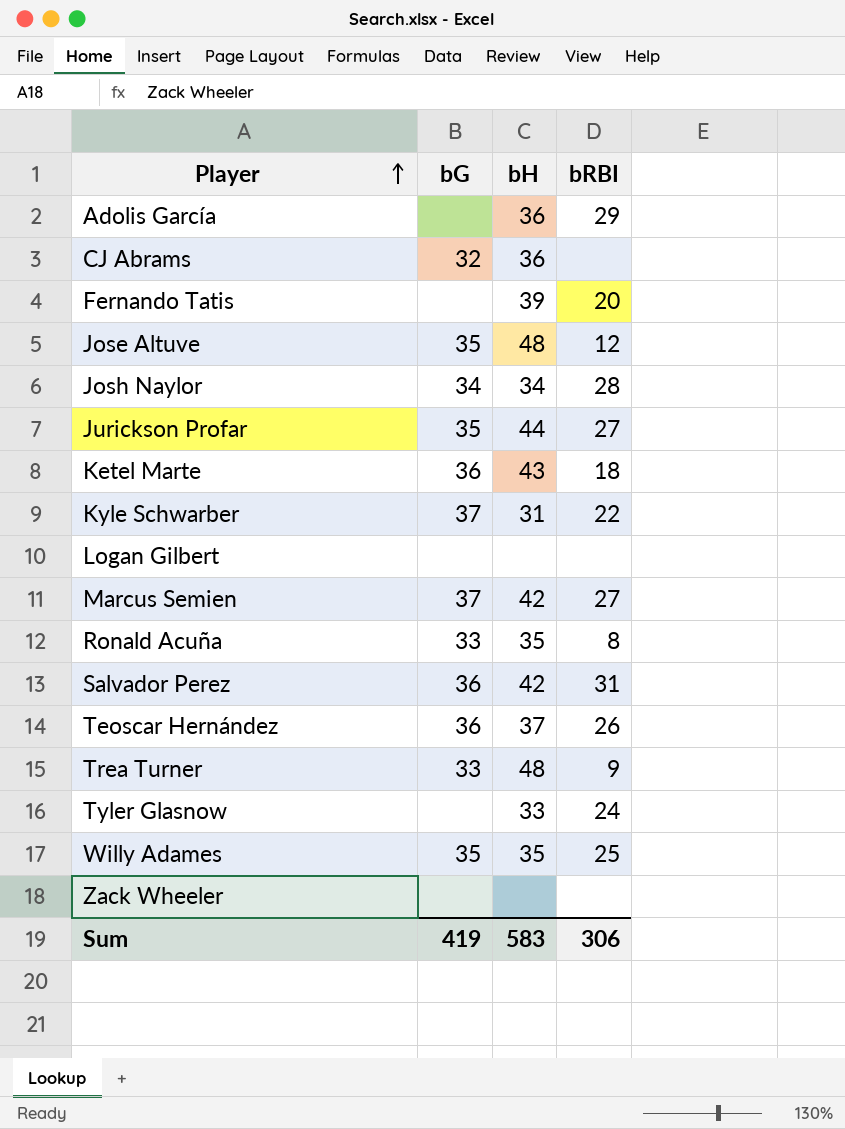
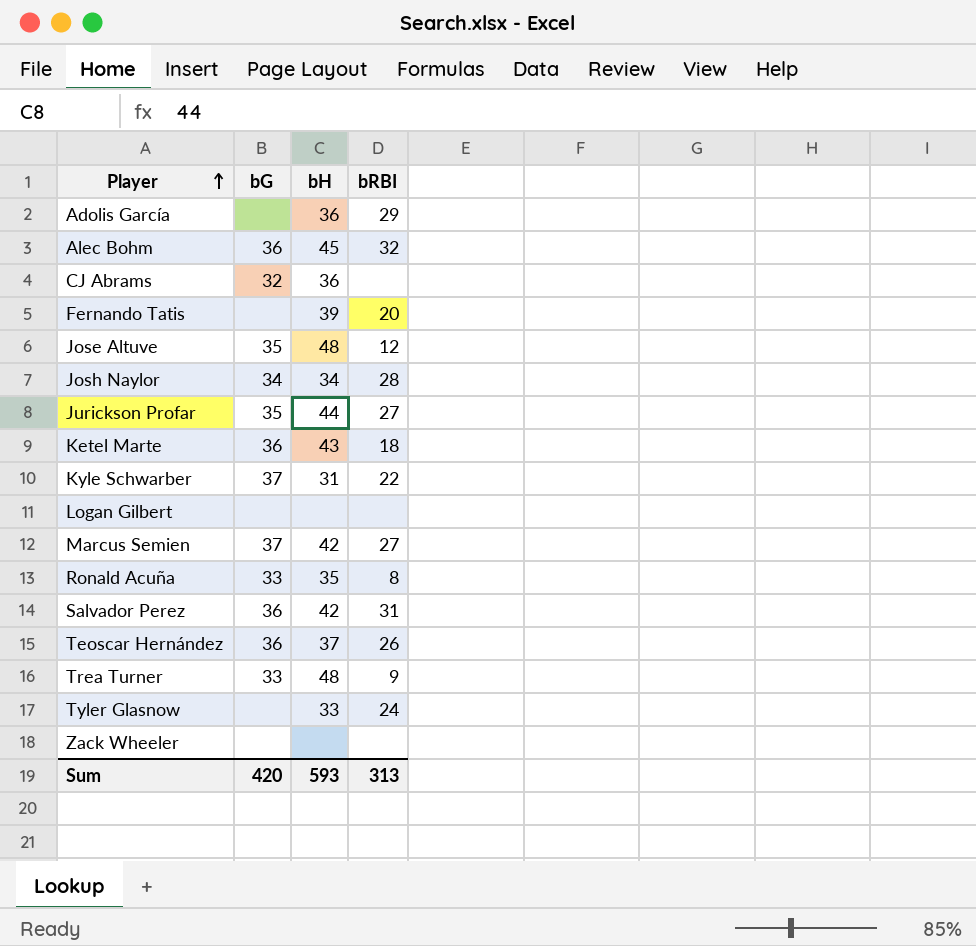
row Willy Adames: 35 | 35 | 25 -> none
row Alec Bohm: none -> 36 | 45 | 32
Sum | bG: 419 -> 420
Sum | bH: 583 -> 593
Sum | bRBI: 306 -> 313

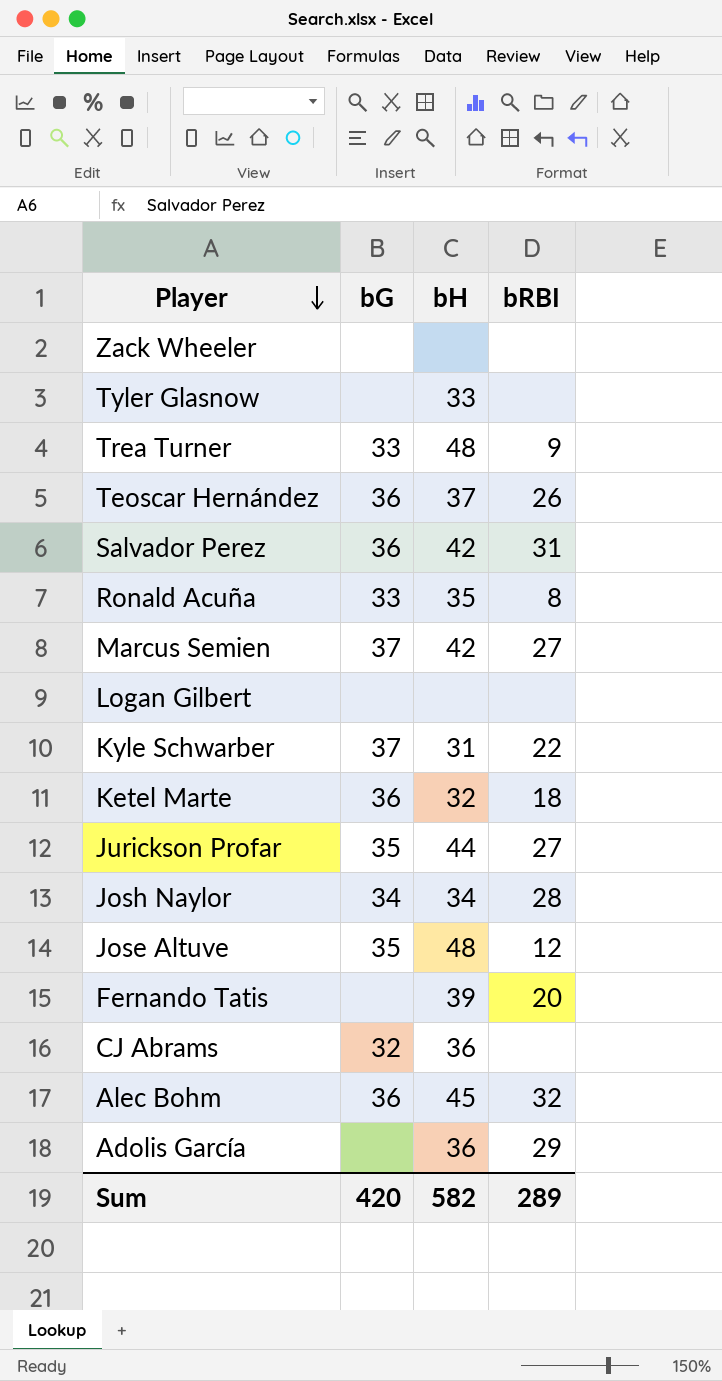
row order: Player ascending -> Player descending
Tyler Glasnow | bRBI: 24 -> none
Ketel Marte | bH: 43 -> 32
Sum | bH: 593 -> 582
Sum | bRBI: 313 -> 289

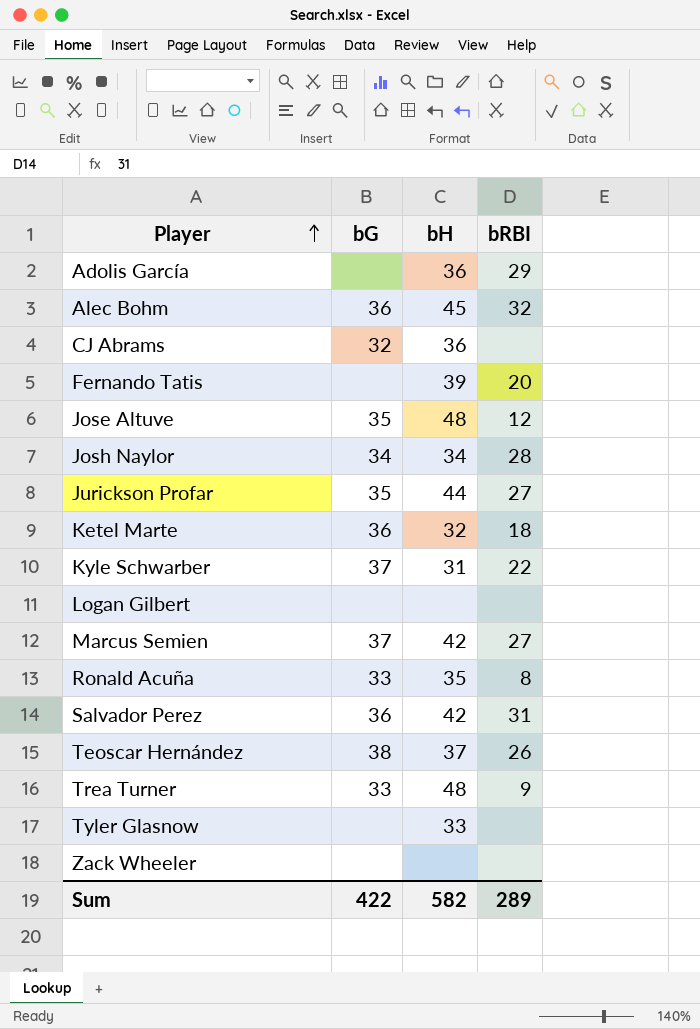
row order: Player descending -> Player ascending
Teoscar Hernández | bG: 36 -> 38
Sum | bG: 420 -> 422

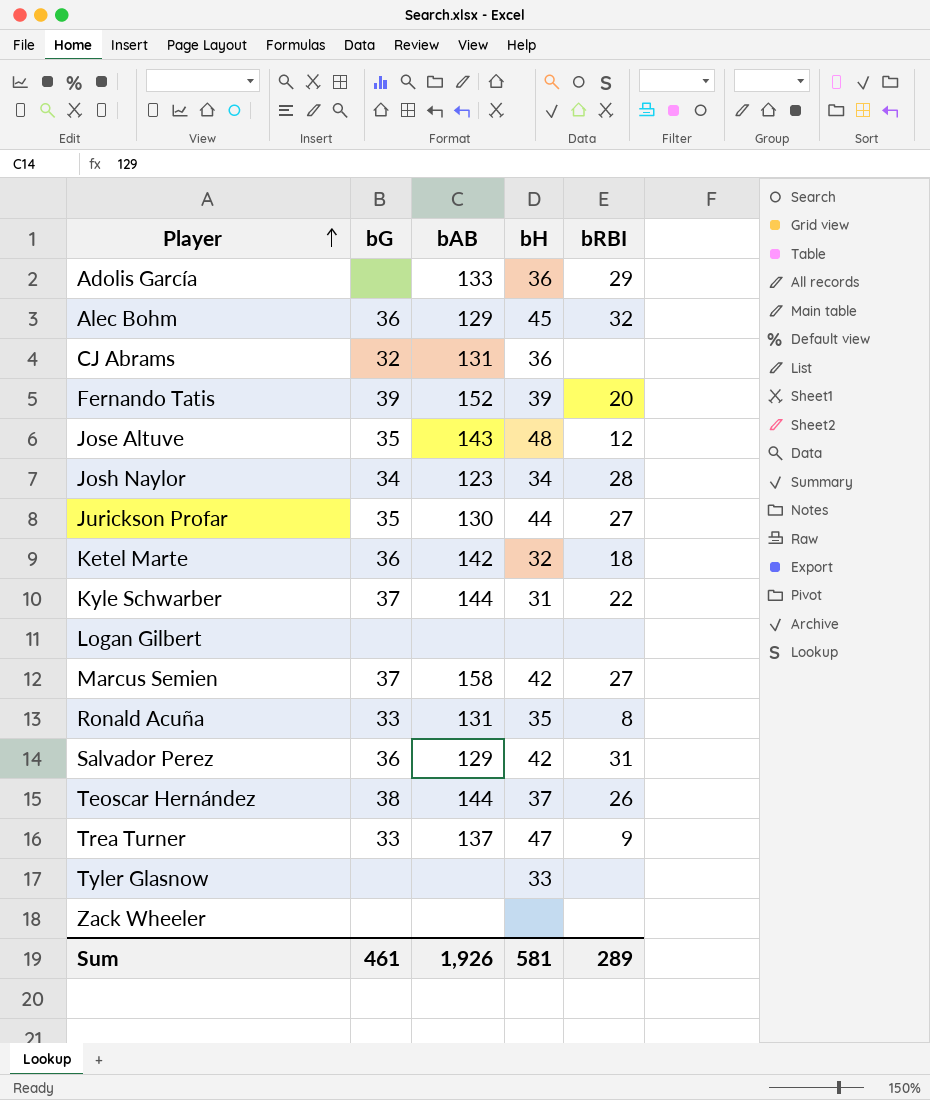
column bAB | position: none -> 3
Fernando Tatis | bG: none -> 39
Trea Turner | bH: 48 -> 47
Sum | bG: 422 -> 461
Sum | bH: 582 -> 581

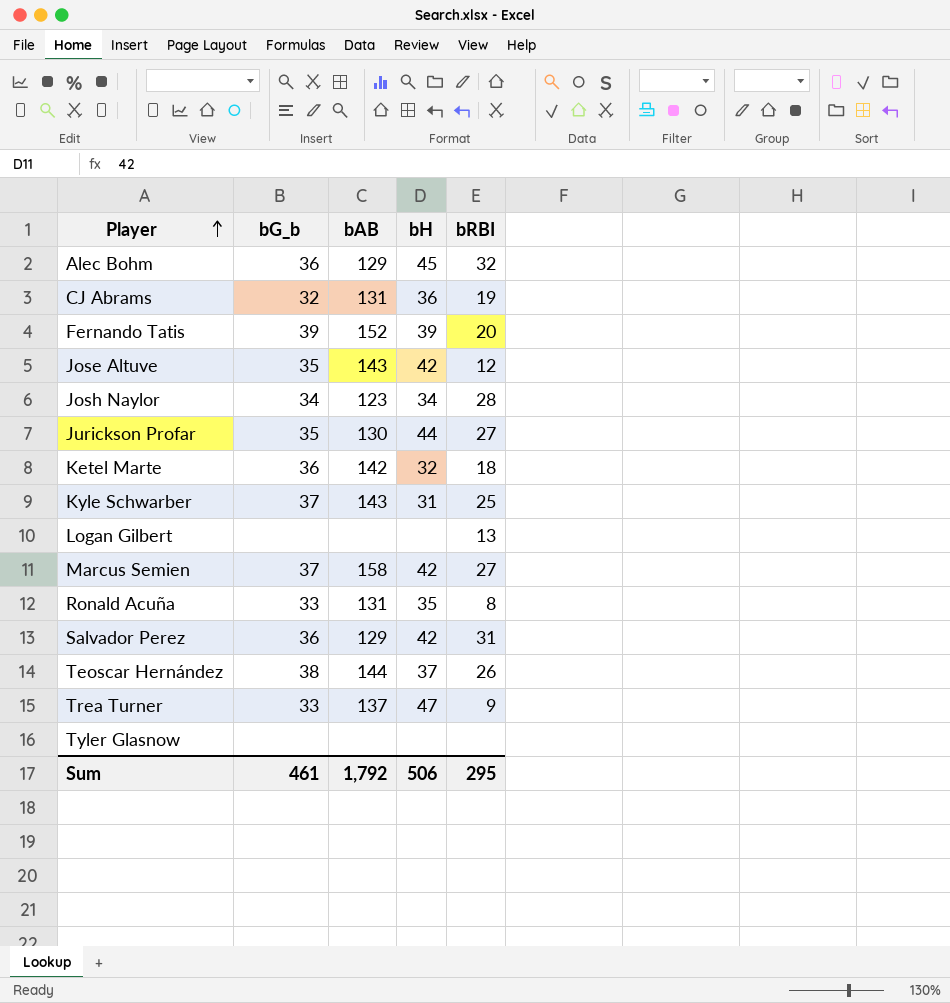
column name: bG -> bG_b
row Adolis García: none | 133 | 36 | 29 -> none
row Zack Wheeler: none | none | none | none -> none
CJ Abrams | bRBI: none -> 19
Jose Altuve | bH: 48 -> 42
Kyle Schwarber | bAB: 144 -> 143
Kyle Schwarber | bRBI: 22 -> 25
Logan Gilbert | bRBI: none -> 13
Tyler Glasnow | bH: 33 -> none
Sum | bAB: 1,926 -> 1,792
Sum | bH: 581 -> 506
Sum | bRBI: 289 -> 295

